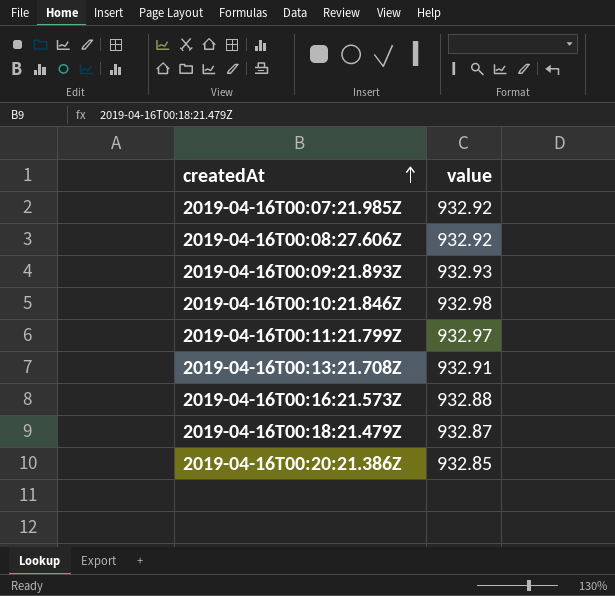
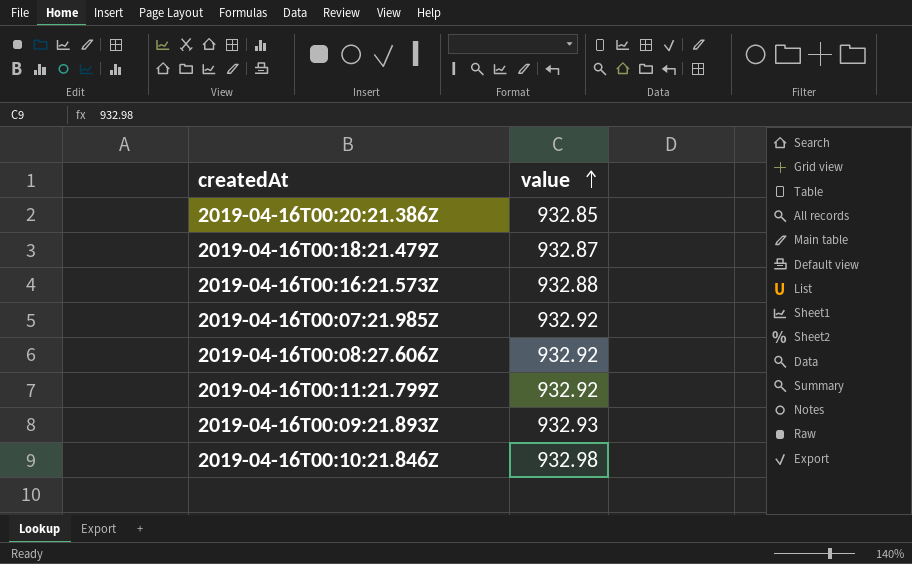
row order: createdAt ascending -> value ascending
row 2019-04-16T00:13:21.708Z: 932.91 -> none
2019-04-16T00:11:21.799Z | value: 932.97 -> 932.92

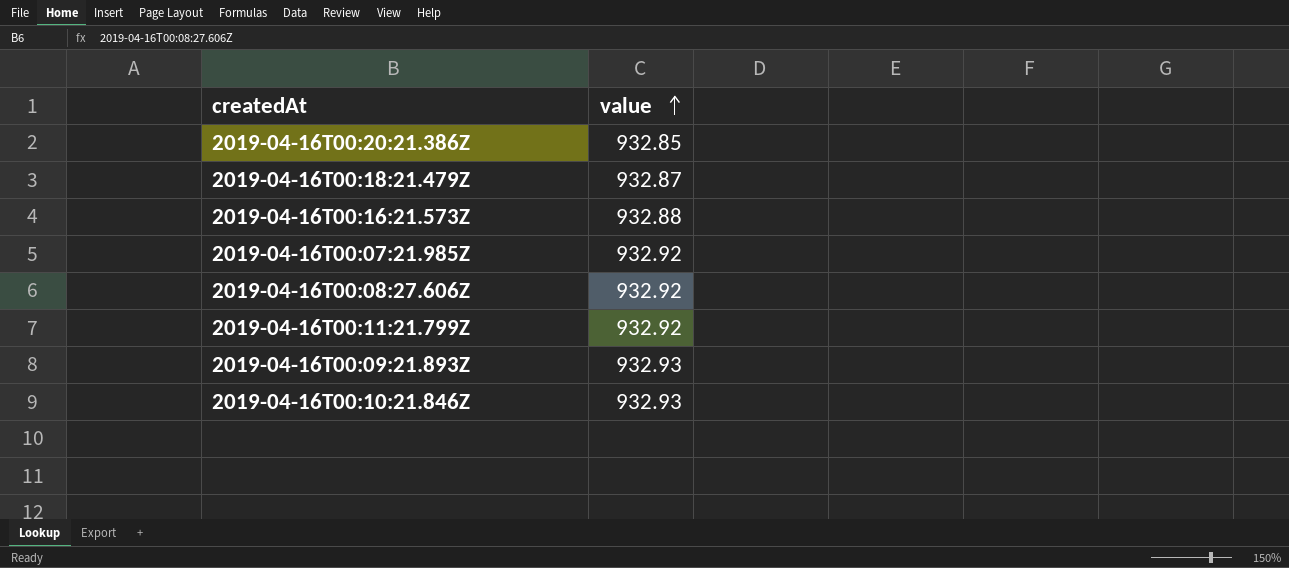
2019-04-16T00:10:21.846Z | value: 932.98 -> 932.93

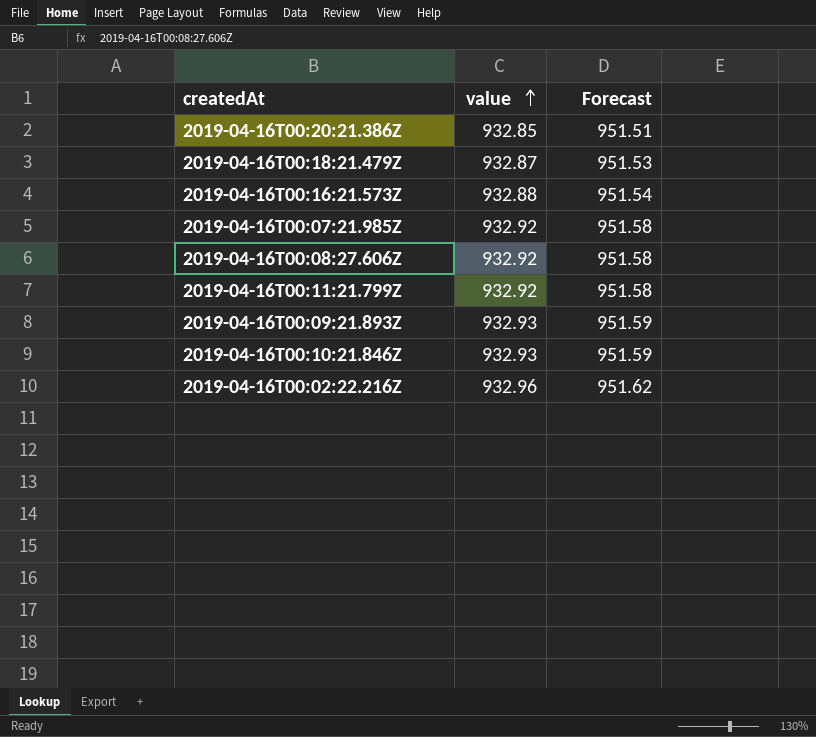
column Forecast | formula: none -> [value] * 1.02
row 2019-04-16T00:02:22.216Z: none -> 932.96 | 951.62

